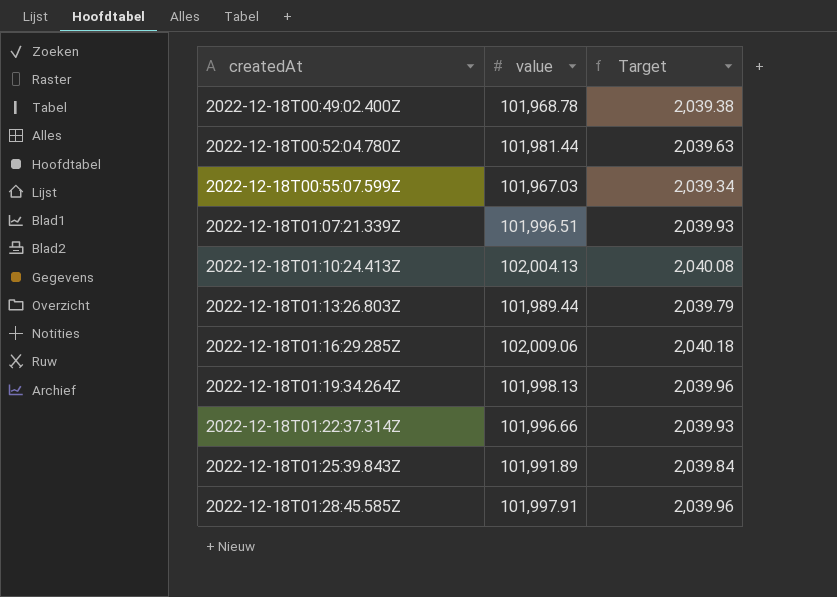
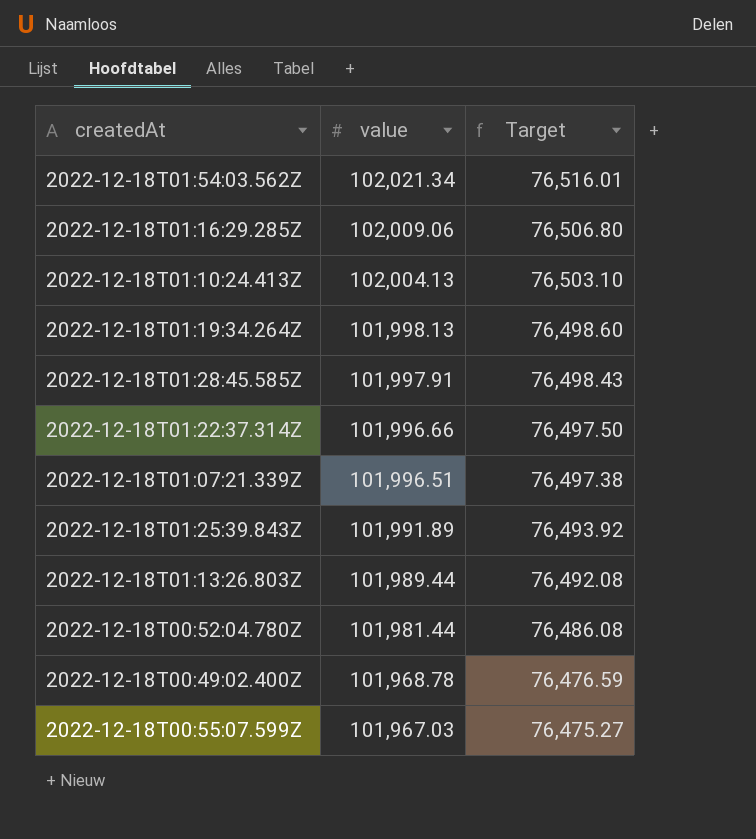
row order: createdAt ascending -> value descending
column Target | formula: [value] * 0.02 -> [value] * 0.75
row 2022-12-18T01:54:03.562Z: none -> 102,021.34 | 76,516.01

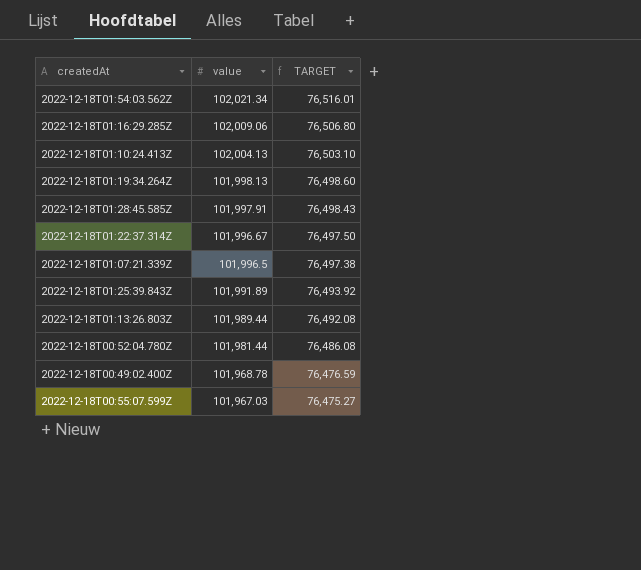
column name: Target -> TARGET
2022-12-18T01:22:37.314Z | value: 101,996.66 -> 101,996.67
2022-12-18T01:07:21.339Z | value: 101,996.51 -> 101,996.5

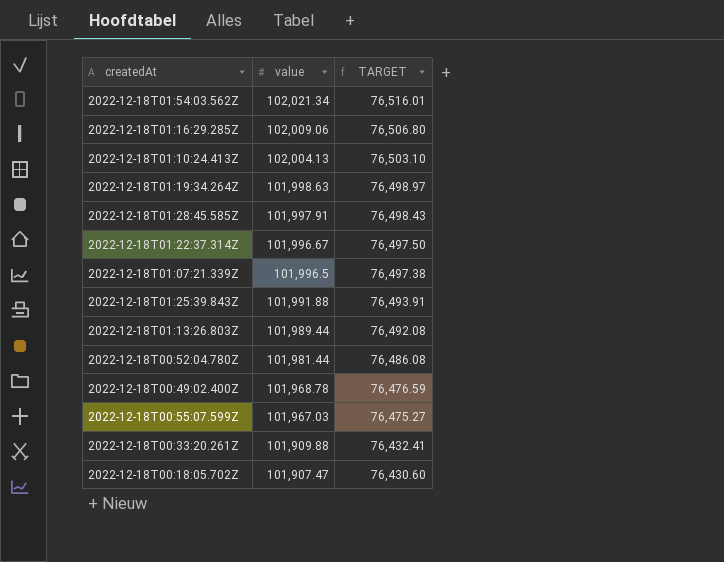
2022-12-18T01:19:34.264Z | value: 101,998.13 -> 101,998.63
2022-12-18T01:19:34.264Z | TARGET: 76,498.60 -> 76,498.97
2022-12-18T01:25:39.843Z | value: 101,991.89 -> 101,991.88
2022-12-18T01:25:39.843Z | TARGET: 76,493.92 -> 76,493.91
row 2022-12-18T00:33:20.261Z: none -> 101,909.88 | 76,432.41
row 2022-12-18T00:18:05.702Z: none -> 101,907.47 | 76,430.60

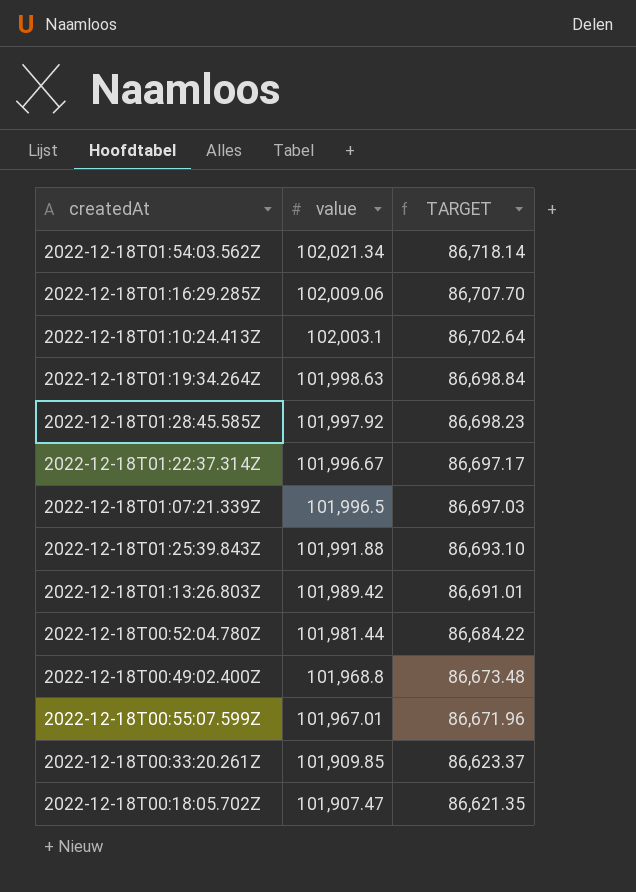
column TARGET | formula: [value] * 0.75 -> [value] * 0.85
2022-12-18T01:10:24.413Z | value: 102,004.13 -> 102,003.1
2022-12-18T01:28:45.585Z | value: 101,997.91 -> 101,997.92
2022-12-18T01:13:26.803Z | value: 101,989.44 -> 101,989.42
2022-12-18T00:49:02.400Z | value: 101,968.78 -> 101,968.8
2022-12-18T00:55:07.599Z | value: 101,967.03 -> 101,967.01
2022-12-18T00:33:20.261Z | value: 101,909.88 -> 101,909.85

